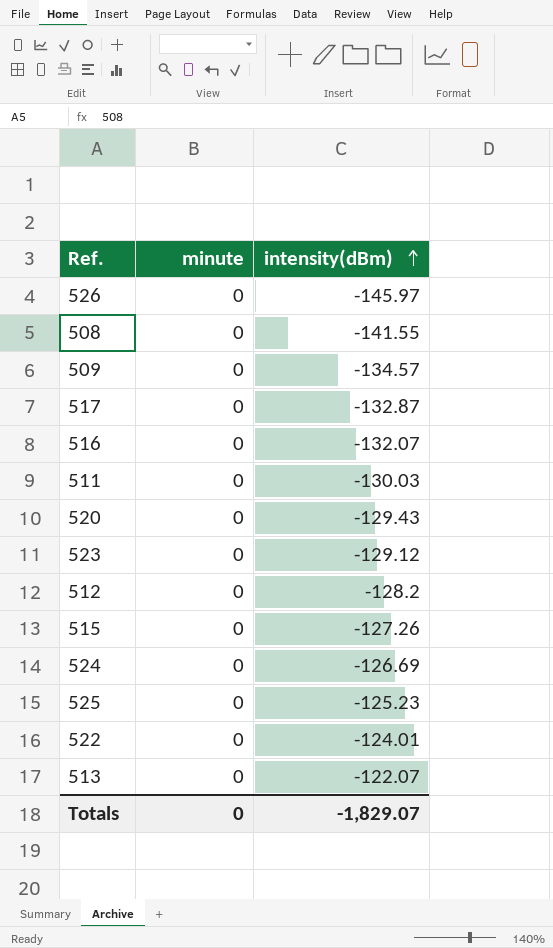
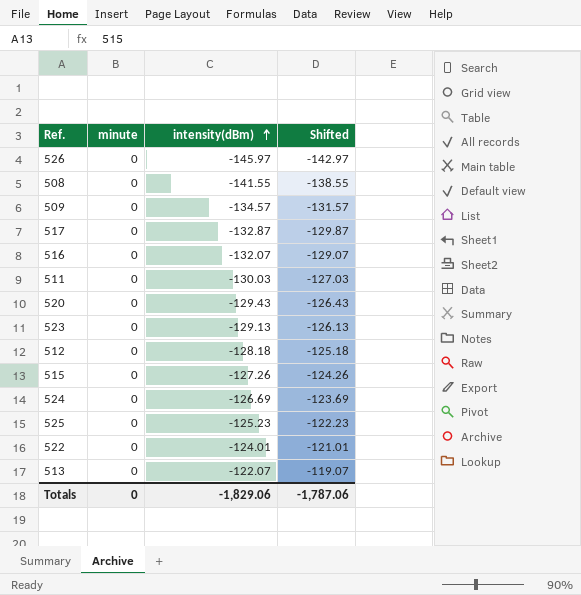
column Shifted | formula: none -> [intensity(dBm)] + 3
523 | intensity(dBm): -129.12 -> -129.13
512 | intensity(dBm): -128.2 -> -128.18
Totals | intensity(dBm): -1,829.07 -> -1,829.06

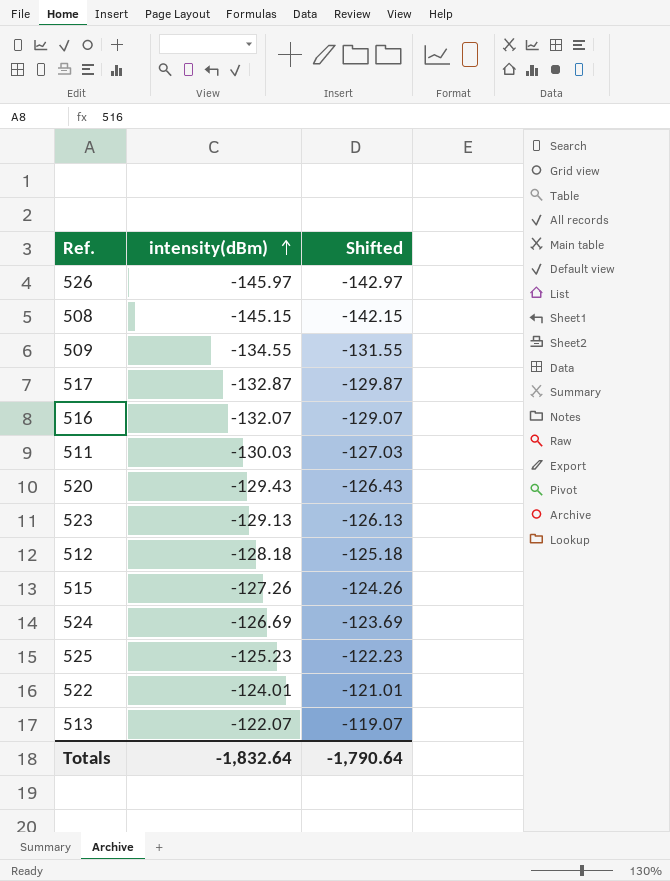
column minute | position: 2 -> none
508 | intensity(dBm): -141.55 -> -145.15
508 | Shifted: -138.55 -> -142.15
509 | intensity(dBm): -134.57 -> -134.55
509 | Shifted: -131.57 -> -131.55
Totals | intensity(dBm): -1,829.06 -> -1,832.64
Totals | Shifted: -1,787.06 -> -1,790.64

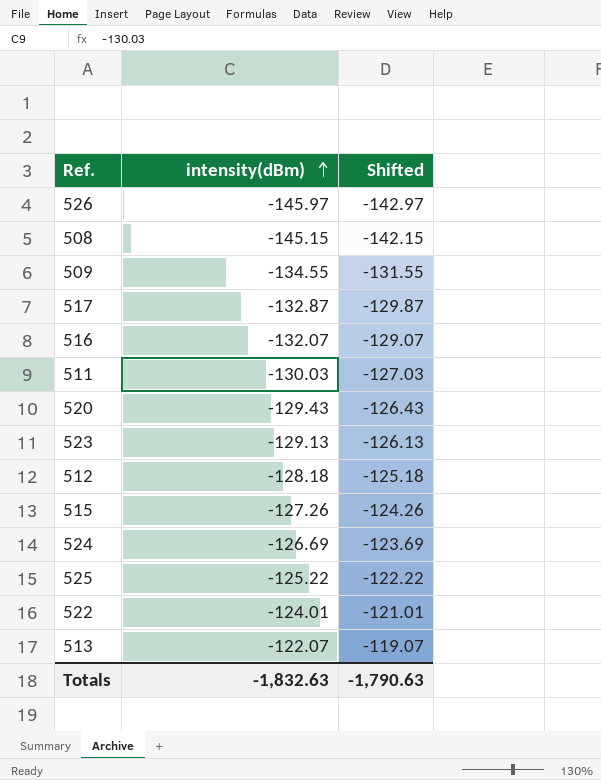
525 | intensity(dBm): -125.23 -> -125.22
525 | Shifted: -122.23 -> -122.22
Totals | intensity(dBm): -1,832.64 -> -1,832.63
Totals | Shifted: -1,790.64 -> -1,790.63

